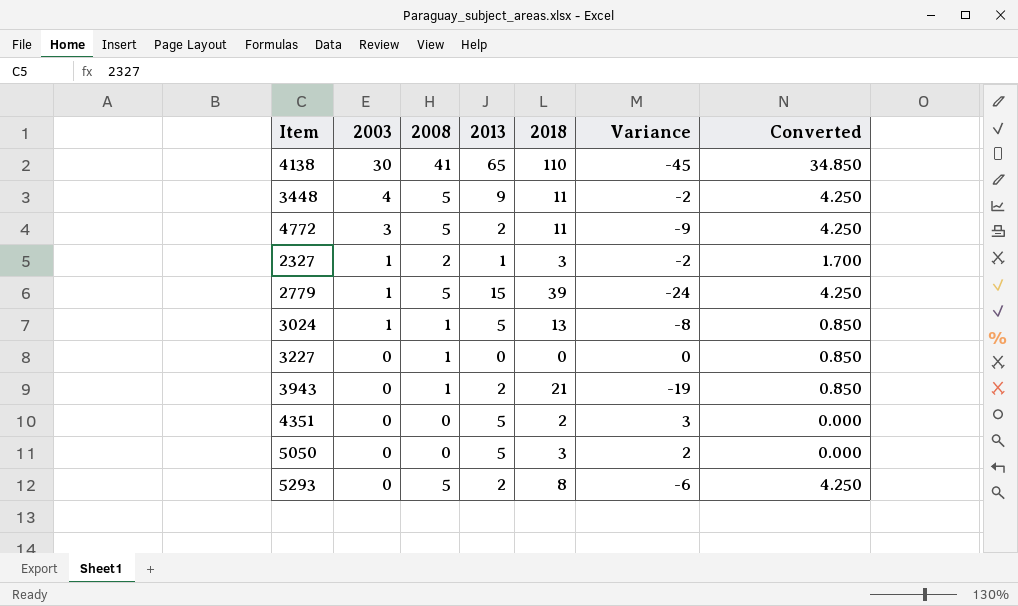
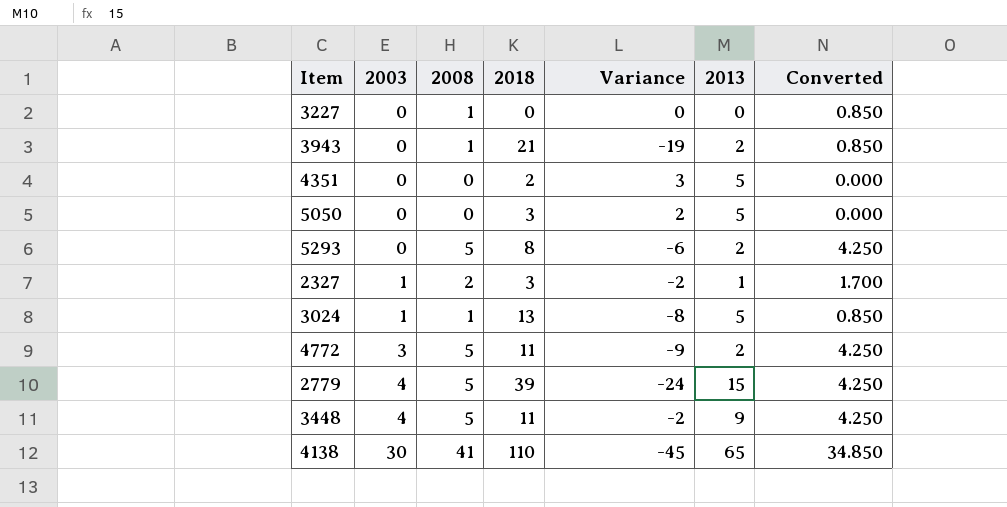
row order: 2003 descending -> 2003 ascending
column 2013 | position: 4 -> 6
2779 | 2003: 1 -> 4

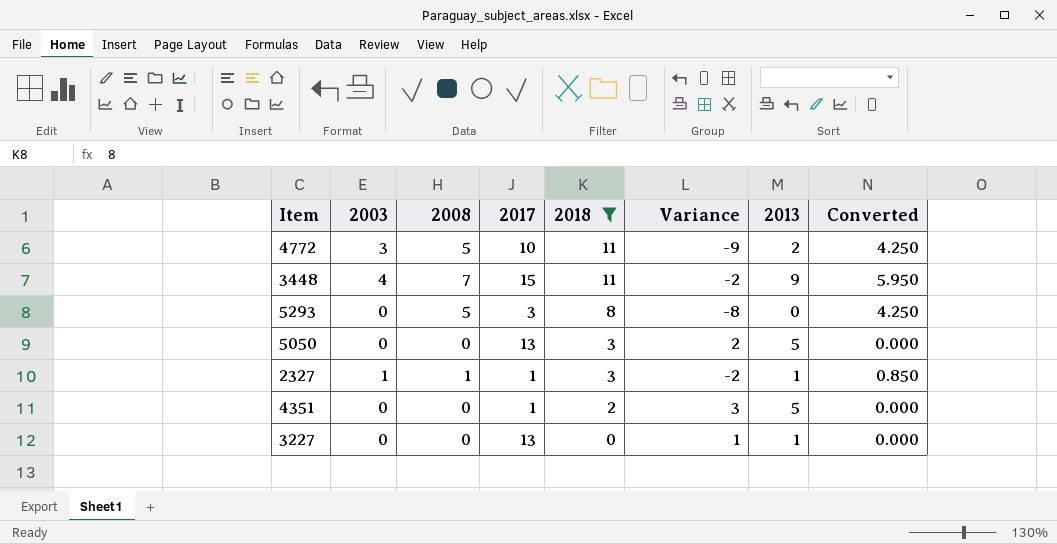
filter: none -> 2018 <= 11
row order: 2003 ascending -> 2018 descending
column 2017 | position: none -> 4
3448 | 2008: 5 -> 7
3448 | Converted: 4.250 -> 5.950
5293 | Variance: -6 -> -8
5293 | 2013: 2 -> 0
2327 | 2008: 2 -> 1
2327 | Converted: 1.700 -> 0.850
3227 | 2008: 1 -> 0
3227 | Variance: 0 -> 1
3227 | 2013: 0 -> 1
3227 | Converted: 0.850 -> 0.000

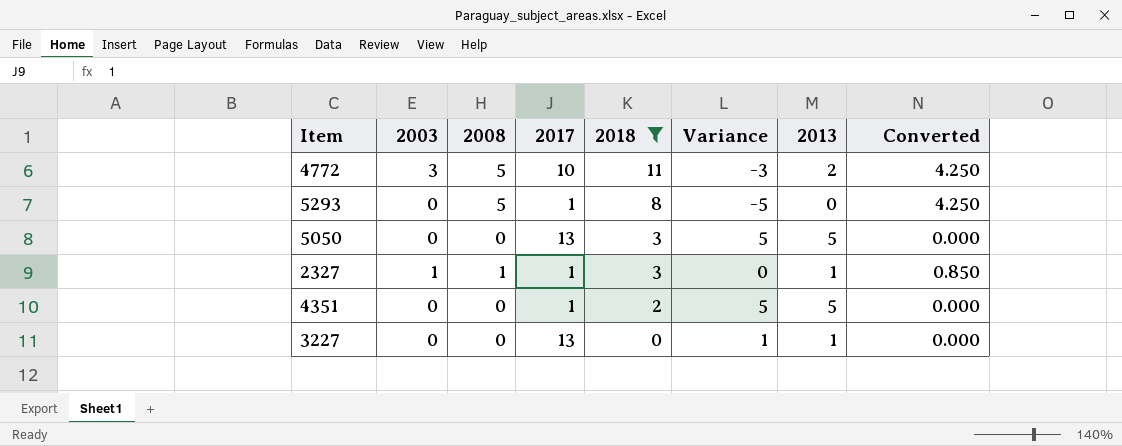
column Variance | formula: [2013] - [2018] -> [2013] - [2008]
row 3448: 4 | 7 | 15 | 11 | -2 | 9 | 5.950 -> none
5293 | 2017: 3 -> 1

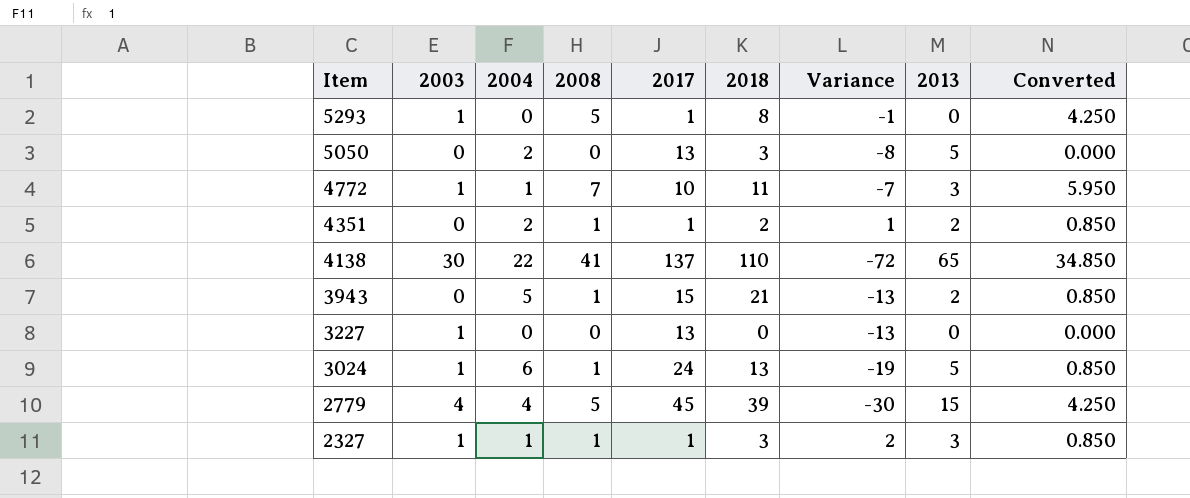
filter: 2018 <= 11 -> none
row order: 2018 descending -> Item descending
column 2004 | position: none -> 3
column Variance | formula: [2013] - [2008] -> [2013] - [2017]
5293 | 2003: 0 -> 1
4772 | 2003: 3 -> 1
4772 | 2008: 5 -> 7
4772 | 2013: 2 -> 3
4772 | Converted: 4.250 -> 5.950
4351 | 2008: 0 -> 1
4351 | 2013: 5 -> 2
4351 | Converted: 0.000 -> 0.850
3227 | 2003: 0 -> 1
3227 | 2013: 1 -> 0
2327 | 2013: 1 -> 3

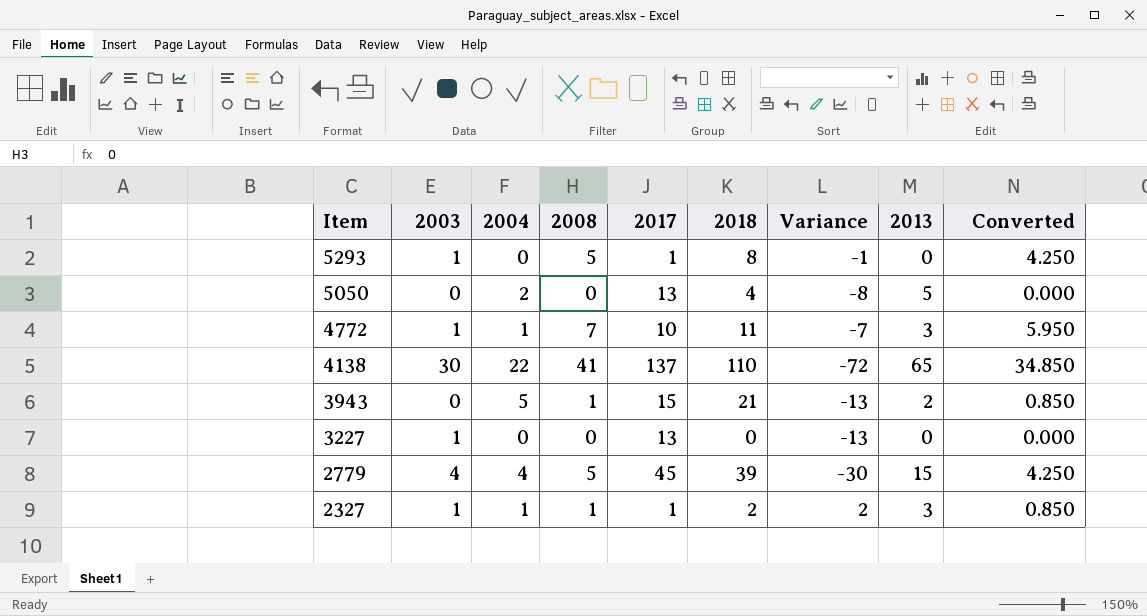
row 4351: 0 | 2 | 1 | 1 | 2 | 1 | 2 | 0.850 -> none
row 3024: 1 | 6 | 1 | 24 | 13 | -19 | 5 | 0.850 -> none
5050 | 2018: 3 -> 4
2327 | 2018: 3 -> 2

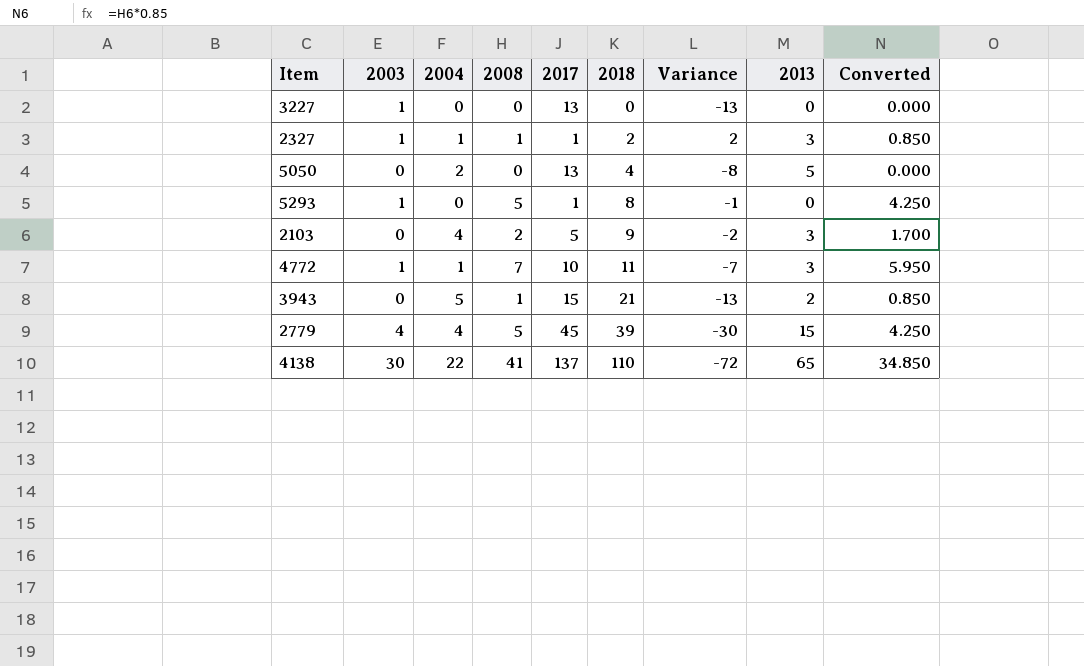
row order: Item descending -> 2018 ascending
row 2103: none -> 0 | 4 | 2 | 5 | 9 | -2 | 3 | 1.700

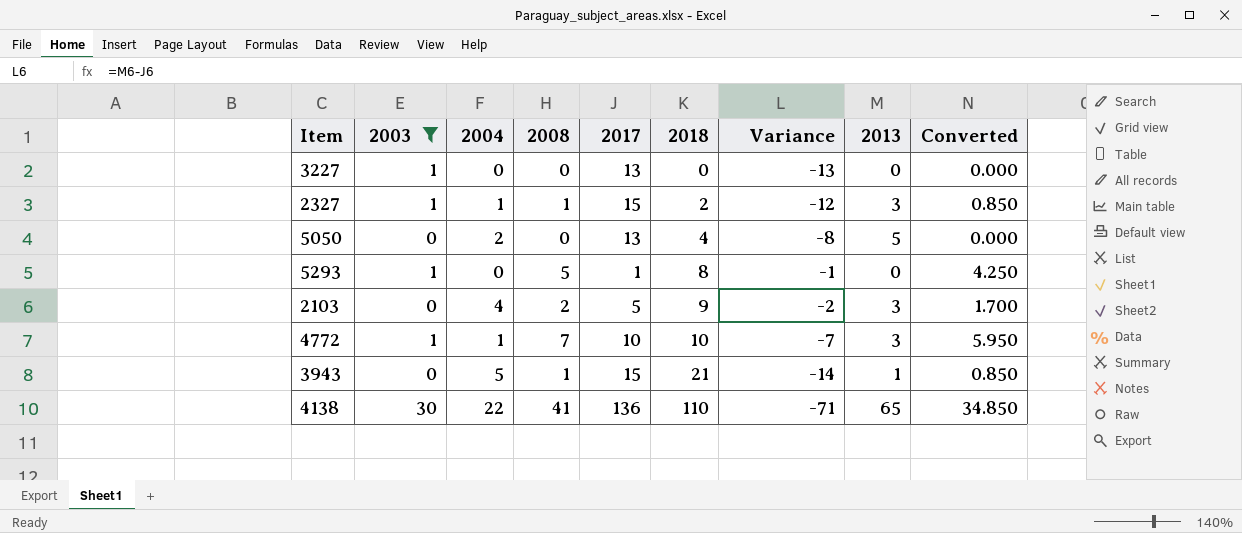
filter: none -> 2003 != 4
2327 | 2017: 1 -> 15
2327 | Variance: 2 -> -12
4772 | 2018: 11 -> 10
3943 | Variance: -13 -> -14
3943 | 2013: 2 -> 1
4138 | 2017: 137 -> 136
4138 | Variance: -72 -> -71

